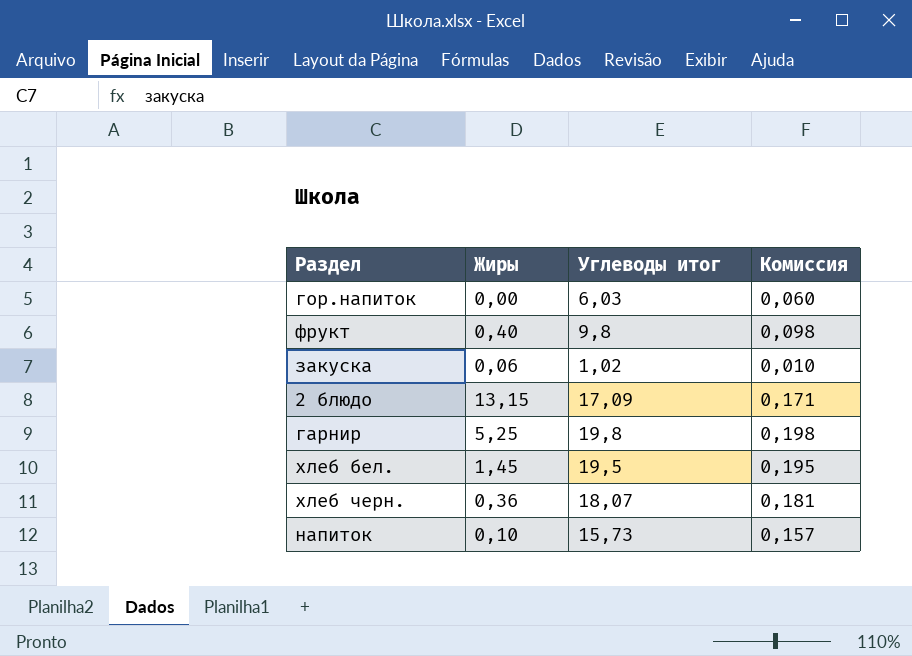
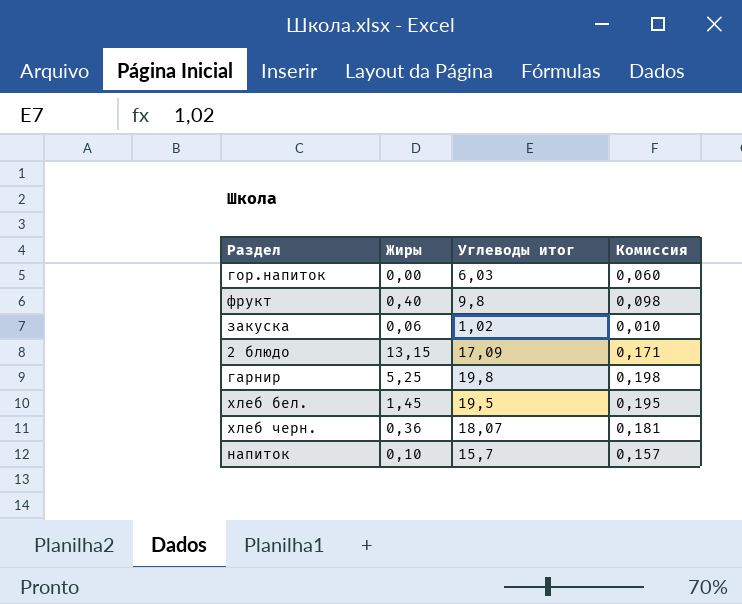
напиток | Углеводы итог: 15,73 -> 15,7

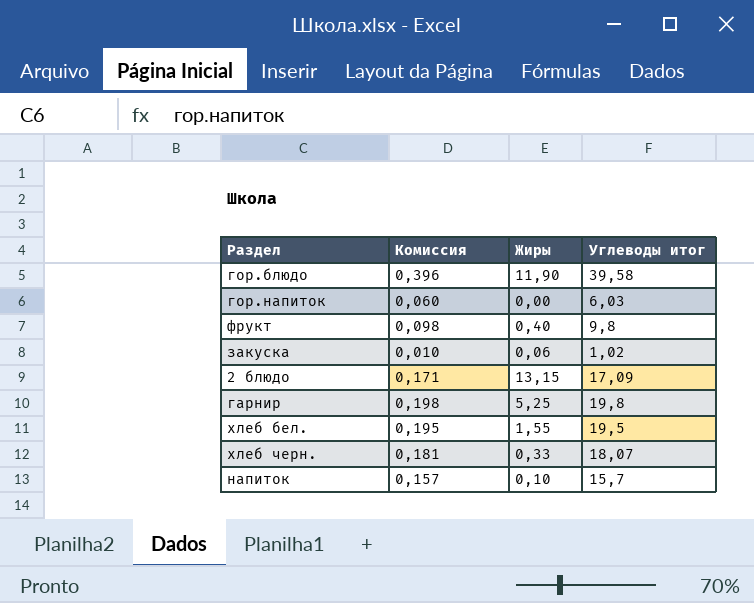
column Комиссия | position: 4 -> 2
row гор.блюдо: none -> 0,396 | 11,90 | 39,58
хлеб бел. | Жиры: 1,45 -> 1,55
хлеб черн. | Жиры: 0,36 -> 0,33

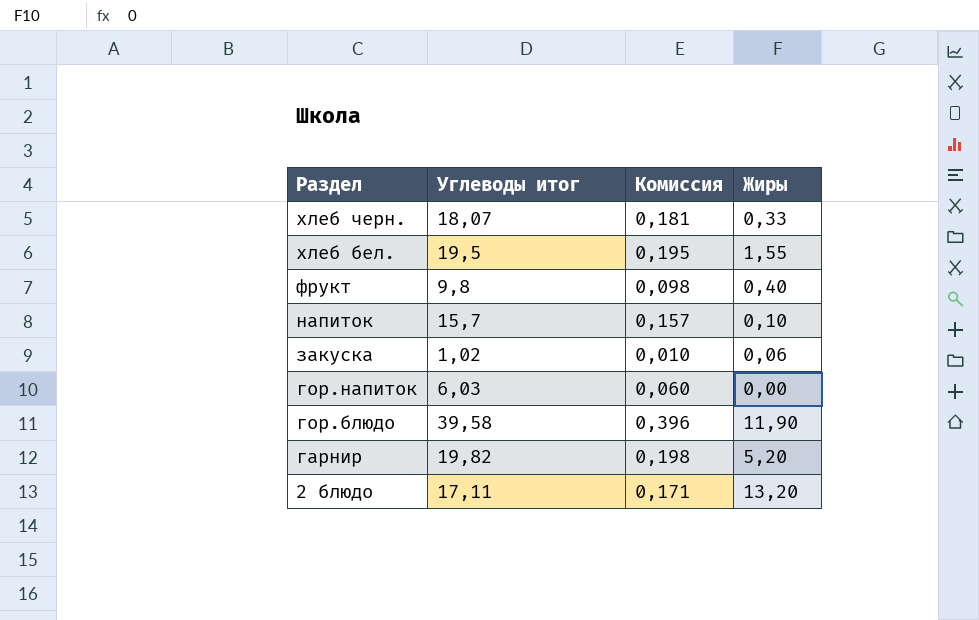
row order: none -> Раздел descending
column Углеводы итог | position: 4 -> 2
гарнир | Углеводы итог: 19,8 -> 19,82
гарнир | Жиры: 5,25 -> 5,20
2 блюдо | Углеводы итог: 17,09 -> 17,11
2 блюдо | Жиры: 13,15 -> 13,20

